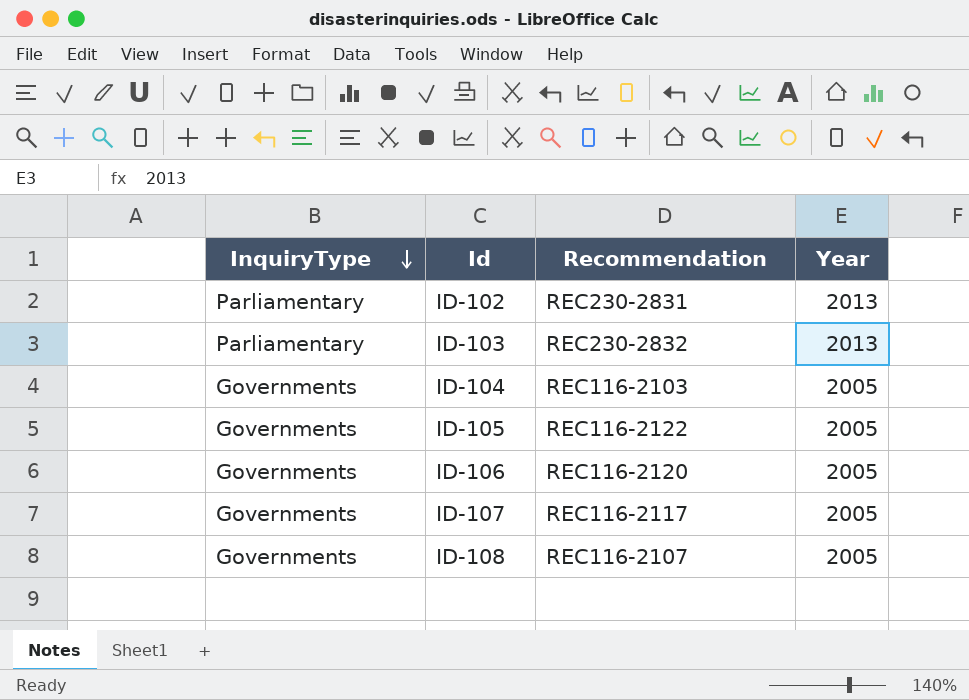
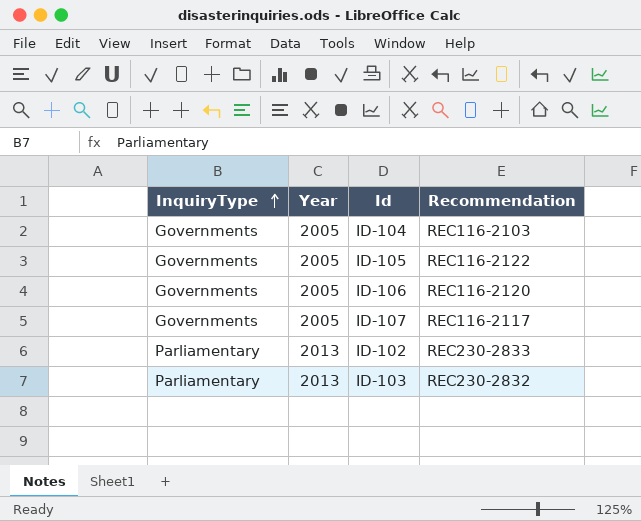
row order: InquiryType descending -> InquiryType ascending
column Year | position: 4 -> 2
row ID-108: Governments | REC116-2107 | 2005 -> none
ID-102 | Recommendation: REC230-2831 -> REC230-2833

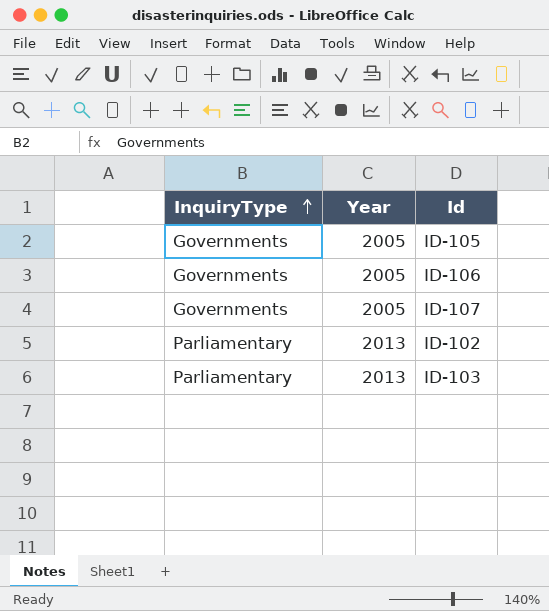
column Recommendation | position: 4 -> none
row ID-104: Governments | 2005 | REC116-2103 -> none

